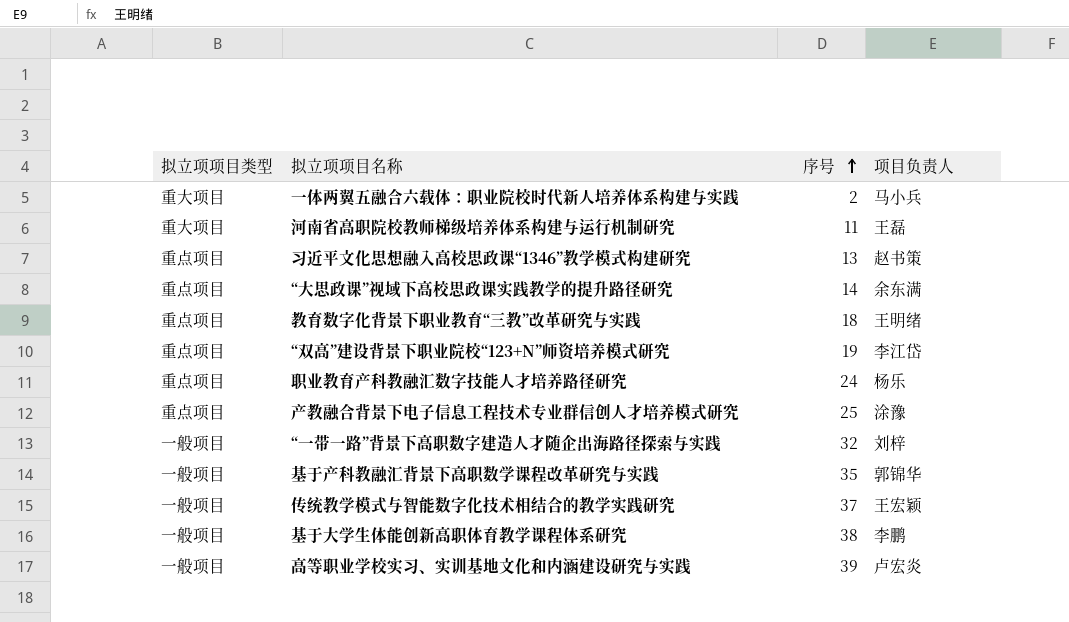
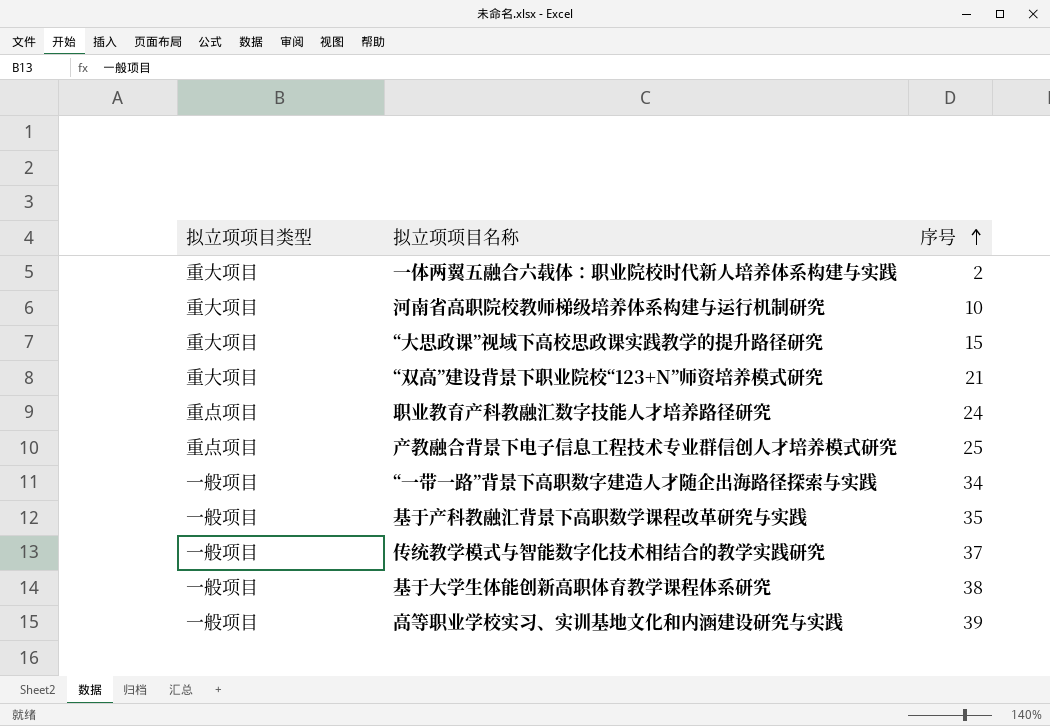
column 项目负责人 | position: 4 -> none
row 习近平文化思想融入高校思政课“1346”教学模式构建研究: 重点项目 | 13 | 赵书策 -> none
row 教育数字化背景下职业教育“三教”改革研究与实践: 重点项目 | 18 | 王明绪 -> none
河南省高职院校教师梯级培养体系构建与运行机制研究 | 序号: 11 -> 10
“大思政课”视域下高校思政课实践教学的提升路径研究 | 拟立项项目类型: 重点项目 -> 重大项目
“大思政课”视域下高校思政课实践教学的提升路径研究 | 序号: 14 -> 15
“双高”建设背景下职业院校“123+N”师资培养模式研究 | 拟立项项目类型: 重点项目 -> 重大项目
“双高”建设背景下职业院校“123+N”师资培养模式研究 | 序号: 19 -> 21
“一带一路”背景下高职数字建造人才随企出海路径探索与实践 | 序号: 32 -> 34

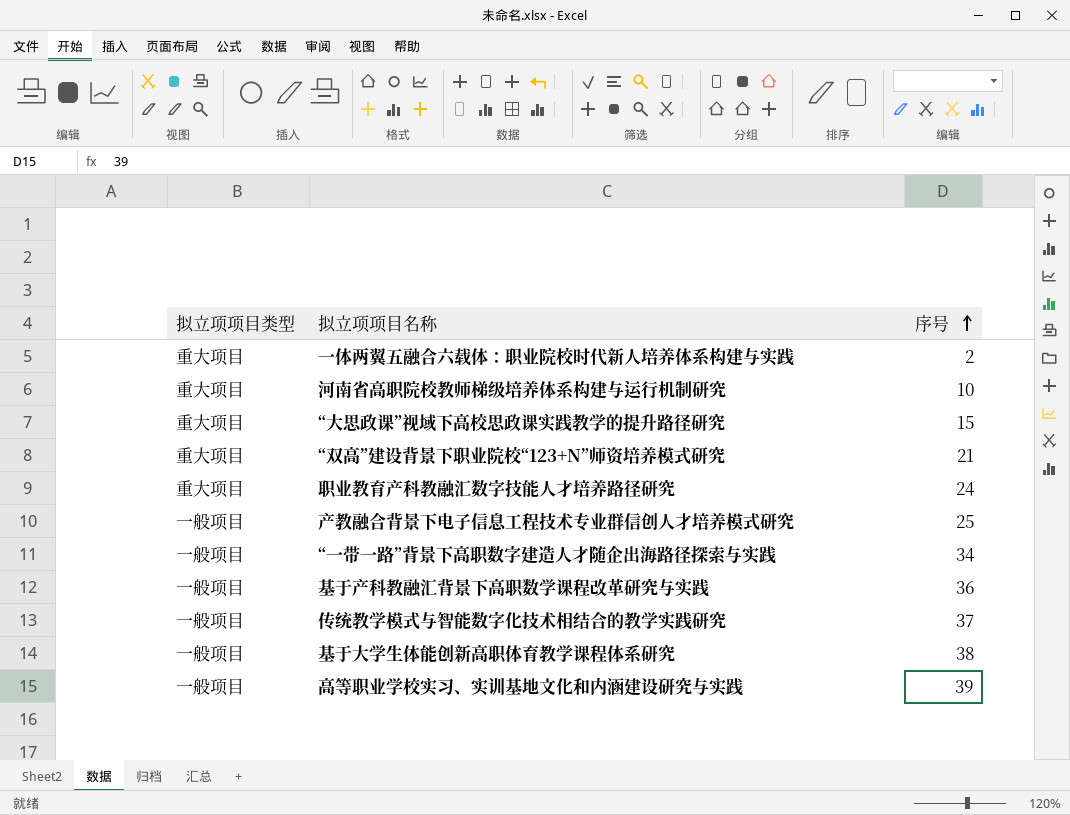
职业教育产科教融汇数字技能人才培养路径研究 | 拟立项项目类型: 重点项目 -> 重大项目
产教融合背景下电子信息工程技术专业群信创人才培养模式研究 | 拟立项项目类型: 重点项目 -> 一般项目
基于产科教融汇背景下高职数学课程改革研究与实践 | 序号: 35 -> 36

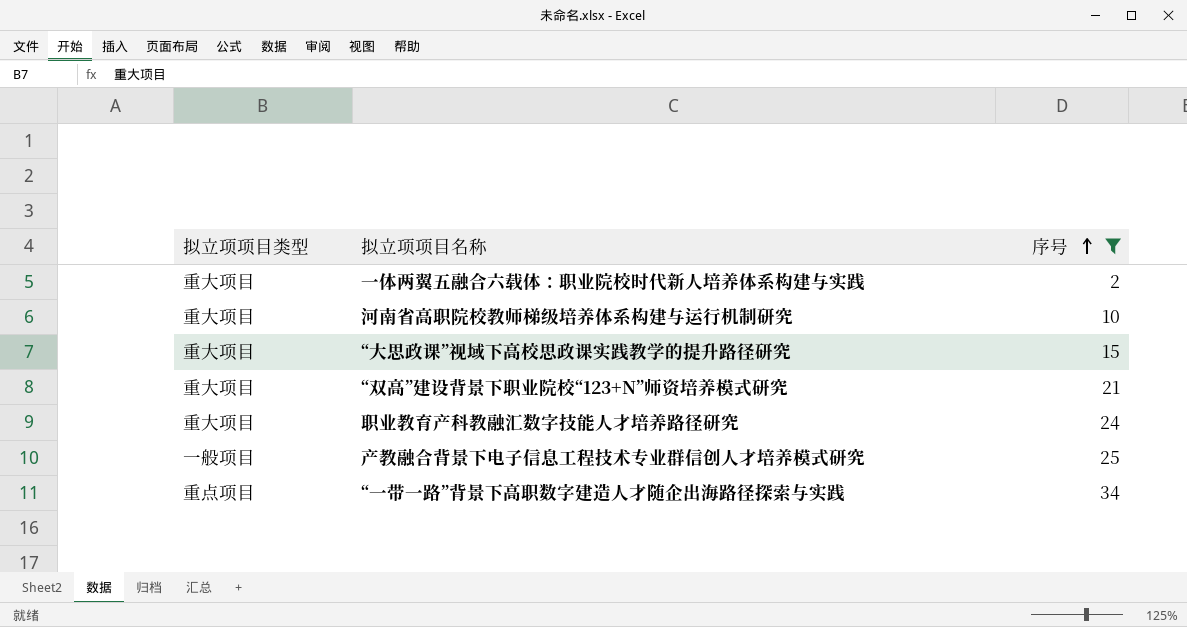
filter: none -> 序号 <= 34
“一带一路”背景下高职数字建造人才随企出海路径探索与实践 | 拟立项项目类型: 一般项目 -> 重点项目

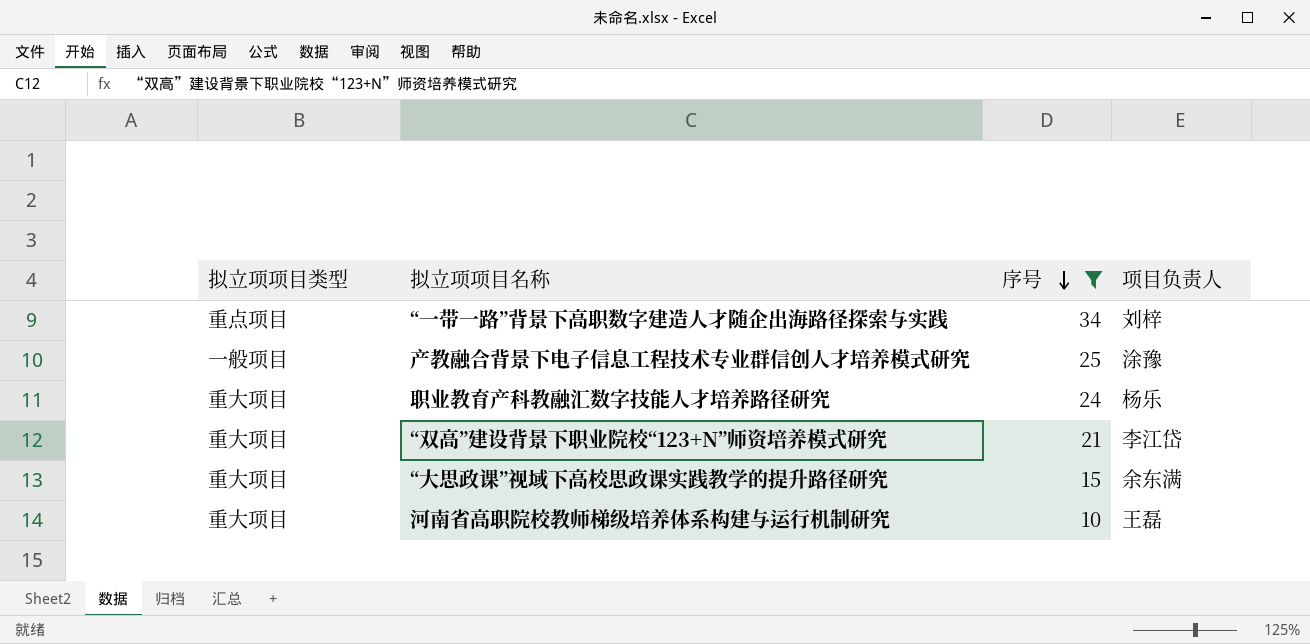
row order: 序号 ascending -> 序号 descending
column 项目负责人 | position: none -> 4
row 一体两翼五融合六载体：职业院校时代新人培养体系构建与实践: 重大项目 | 2 -> none

